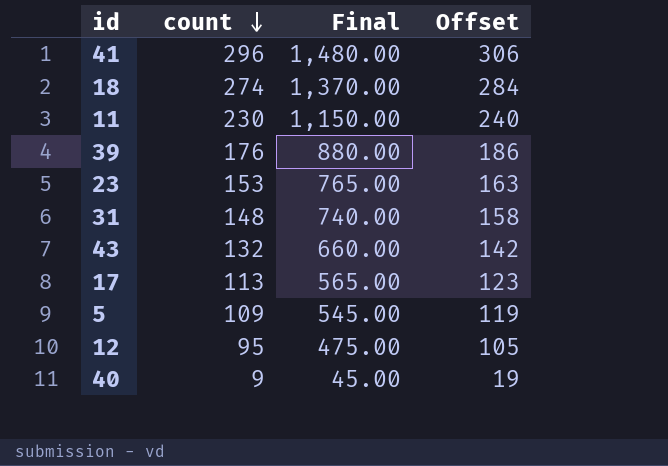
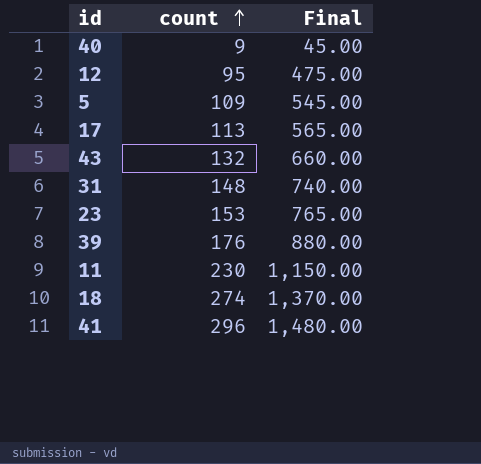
row order: count descending -> count ascending
column Offset | formula: [count] + 10 -> none

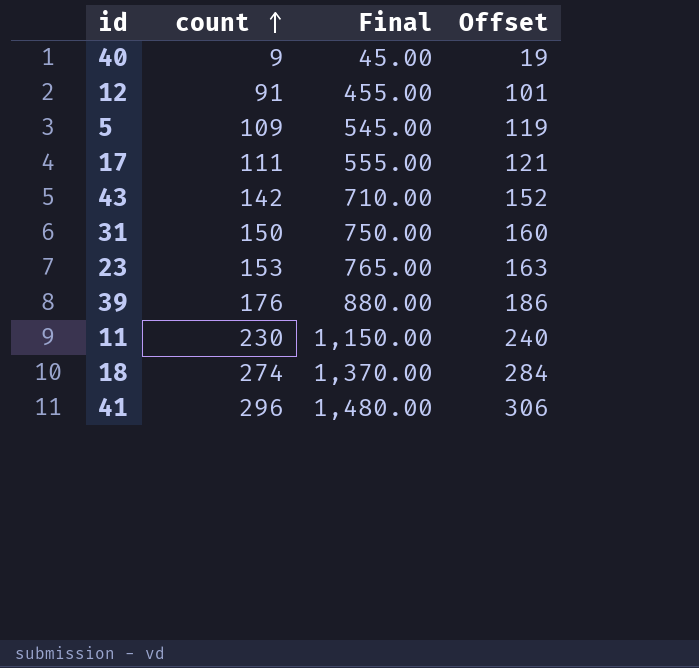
column Offset | formula: none -> [count] + 10
12 | count: 95 -> 91
12 | Final: 475.00 -> 455.00
17 | count: 113 -> 111
17 | Final: 565.00 -> 555.00
43 | count: 132 -> 142
43 | Final: 660.00 -> 710.00
31 | count: 148 -> 150
31 | Final: 740.00 -> 750.00

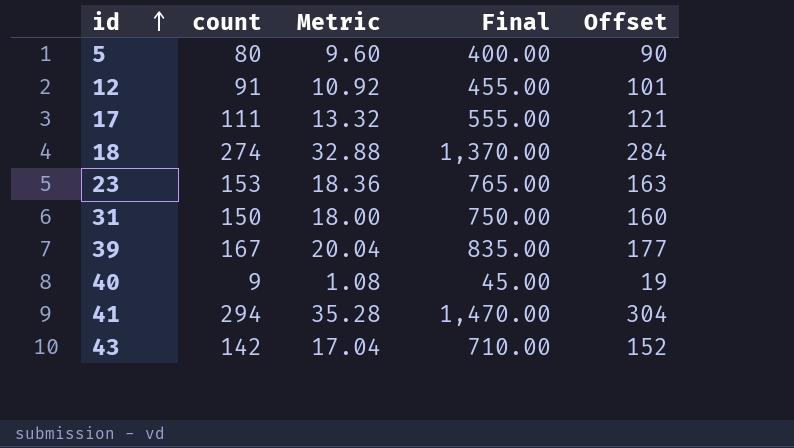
row order: count ascending -> id ascending
column Metric | formula: none -> [count] * 0.12
row 11: 230 | 1,150.00 | 240 -> none
5 | count: 109 -> 80
5 | Final: 545.00 -> 400.00
5 | Offset: 119 -> 90
39 | count: 176 -> 167
39 | Final: 880.00 -> 835.00
39 | Offset: 186 -> 177
41 | count: 296 -> 294
41 | Final: 1,480.00 -> 1,470.00
41 | Offset: 306 -> 304

